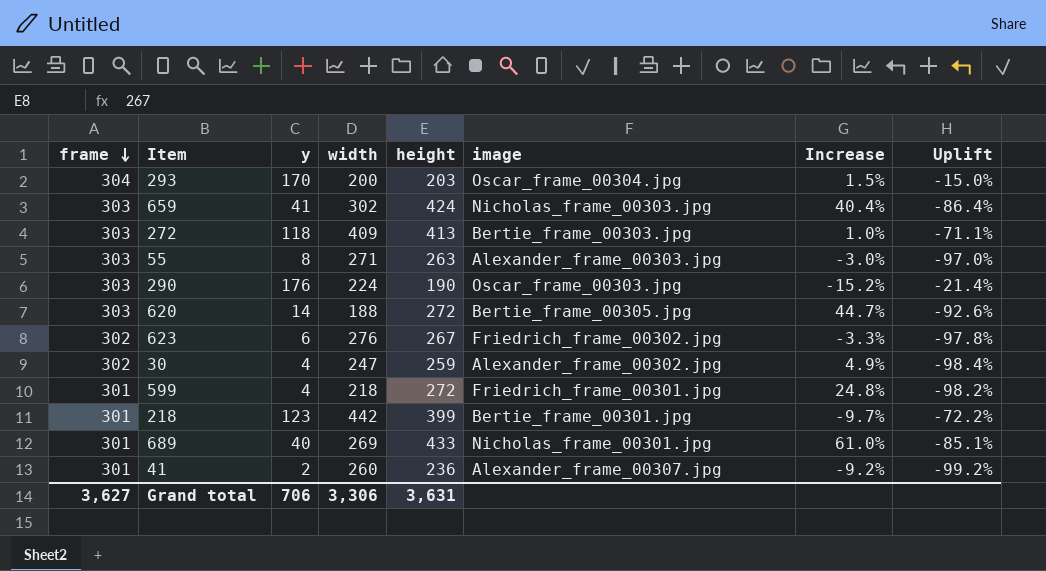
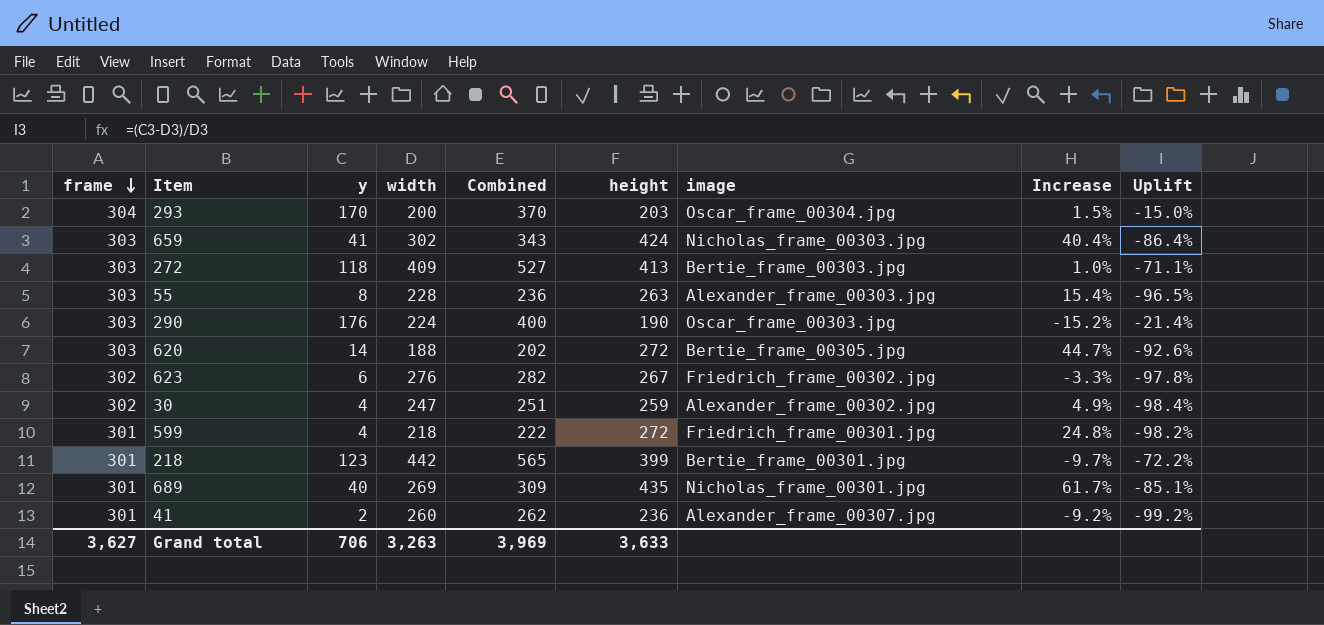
column Combined | formula: none -> [y] + [width]
55 | width: 271 -> 228
55 | Increase: -3.0% -> 15.4%
55 | Uplift: -97.0% -> -96.5%
689 | height: 433 -> 435
689 | Increase: 61.0% -> 61.7%
Grand total | width: 3,306 -> 3,263
Grand total | height: 3,631 -> 3,633

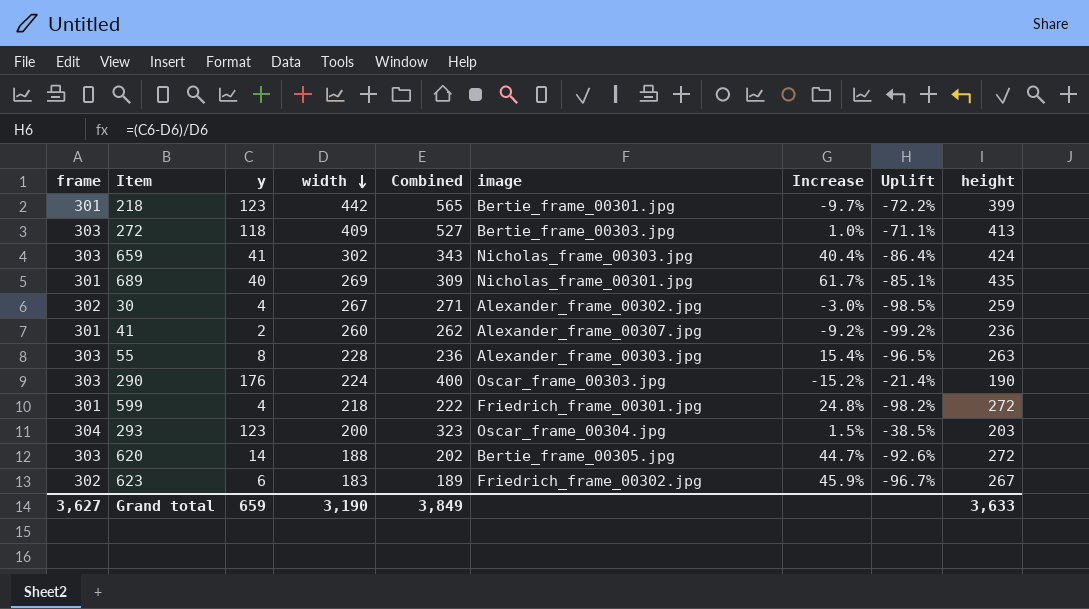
row order: frame descending -> width descending
column height | position: 6 -> 9
30 | width: 247 -> 267
30 | Combined: 251 -> 271
30 | Increase: 4.9% -> -3.0%
30 | Uplift: -98.4% -> -98.5%
293 | y: 170 -> 123
293 | Combined: 370 -> 323
293 | Uplift: -15.0% -> -38.5%
623 | width: 276 -> 183
623 | Combined: 282 -> 189
623 | Increase: -3.3% -> 45.9%
623 | Uplift: -97.8% -> -96.7%
Grand total | y: 706 -> 659
Grand total | width: 3,263 -> 3,190
Grand total | Combined: 3,969 -> 3,849

